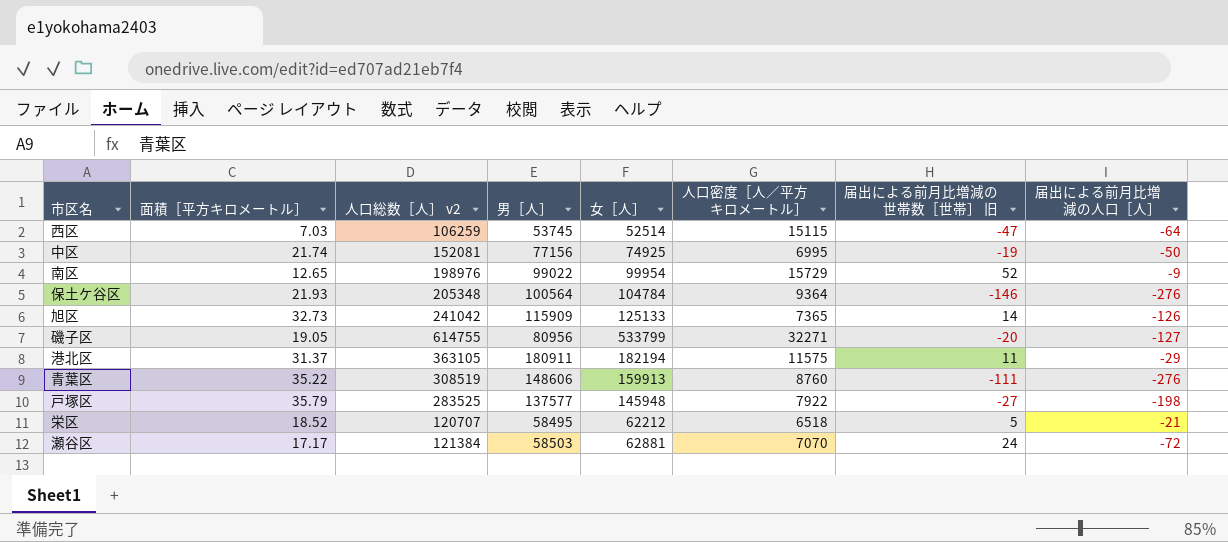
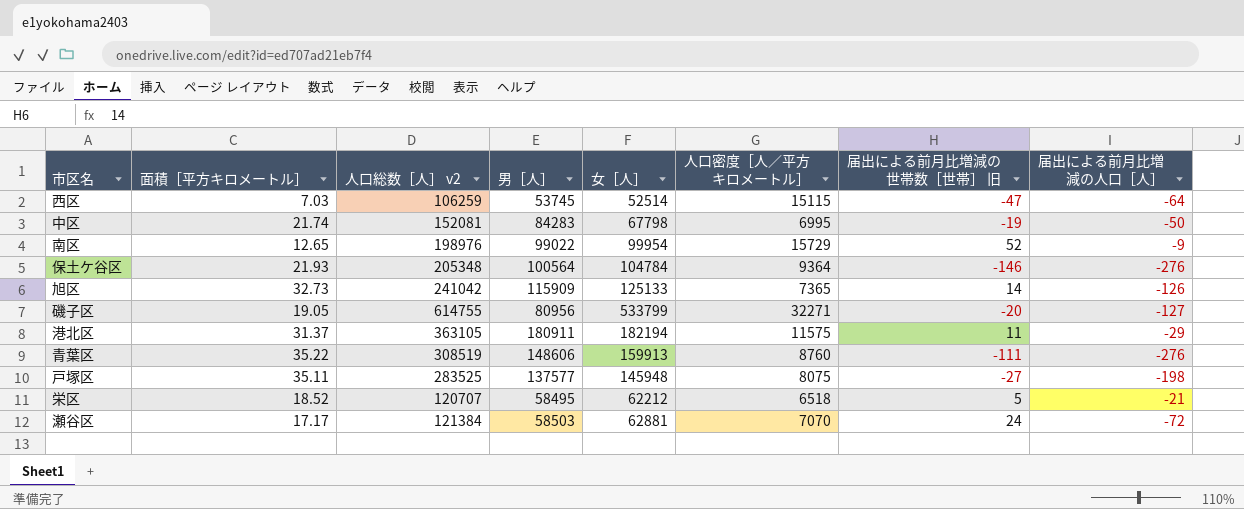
中区 | 男［人］: 77156 -> 84283
中区 | 女［人］: 74925 -> 67798
戸塚区 | 面積［平方キロメートル］: 35.79 -> 35.11
戸塚区 | 人口密度［人／平方キロメートル］: 7922 -> 8075

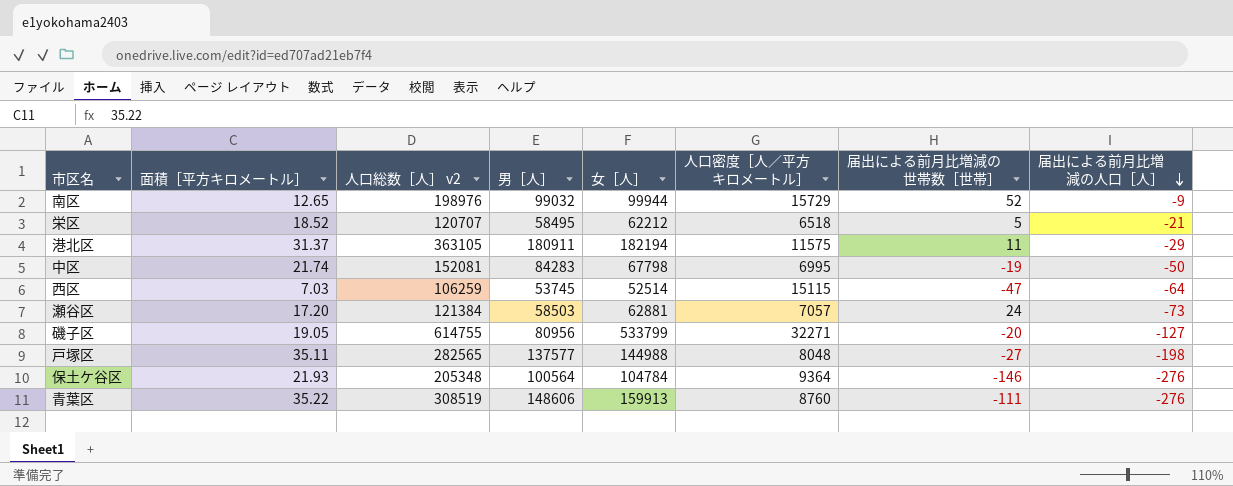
row order: none -> 届出による前月比増減の人口［人］ descending
column name: 届出による前月比増減の世帯数［世帯］ 旧 -> 届出による前月比増減の世帯数［世帯］
row 旭区: 32.73 | 241042 | 115909 | 125133 | 7365 | 14 | -126 -> none
南区 | 男［人］: 99022 -> 99032
南区 | 女［人］: 99954 -> 99944
瀬谷区 | 面積［平方キロメートル］: 17.17 -> 17.20
瀬谷区 | 人口密度［人／平方キロメートル］: 7070 -> 7057
瀬谷区 | 届出による前月比増減の人口［人］: -72 -> -73
戸塚区 | 人口総数［人］ v2: 283525 -> 282565
戸塚区 | 女［人］: 145948 -> 144988
戸塚区 | 人口密度［人／平方キロメートル］: 8075 -> 8048

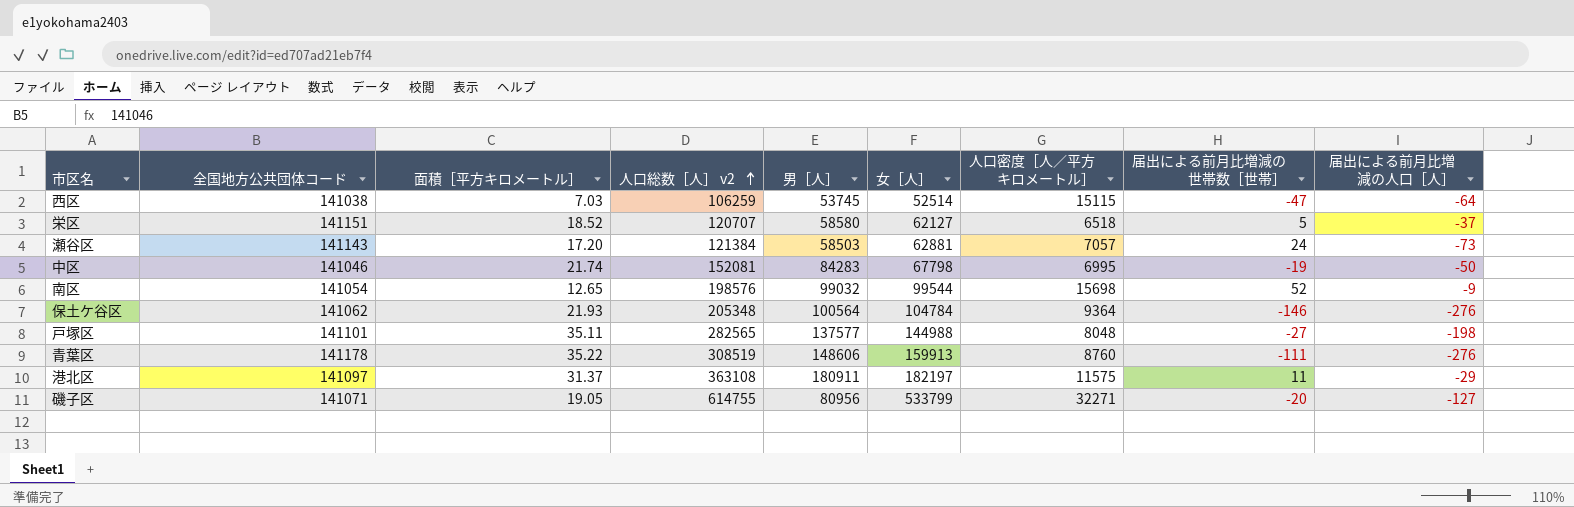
row order: 届出による前月比増減の人口［人］ descending -> 人口総数［人］ v2 ascending
column 全国地方公共団体コード | position: none -> 2
栄区 | 男［人］: 58495 -> 58580
栄区 | 女［人］: 62212 -> 62127
栄区 | 届出による前月比増減の人口［人］: -21 -> -37
南区 | 人口総数［人］ v2: 198976 -> 198576
南区 | 女［人］: 99944 -> 99544
南区 | 人口密度［人／平方キロメートル］: 15729 -> 15698
港北区 | 人口総数［人］ v2: 363105 -> 363108
港北区 | 女［人］: 182194 -> 182197

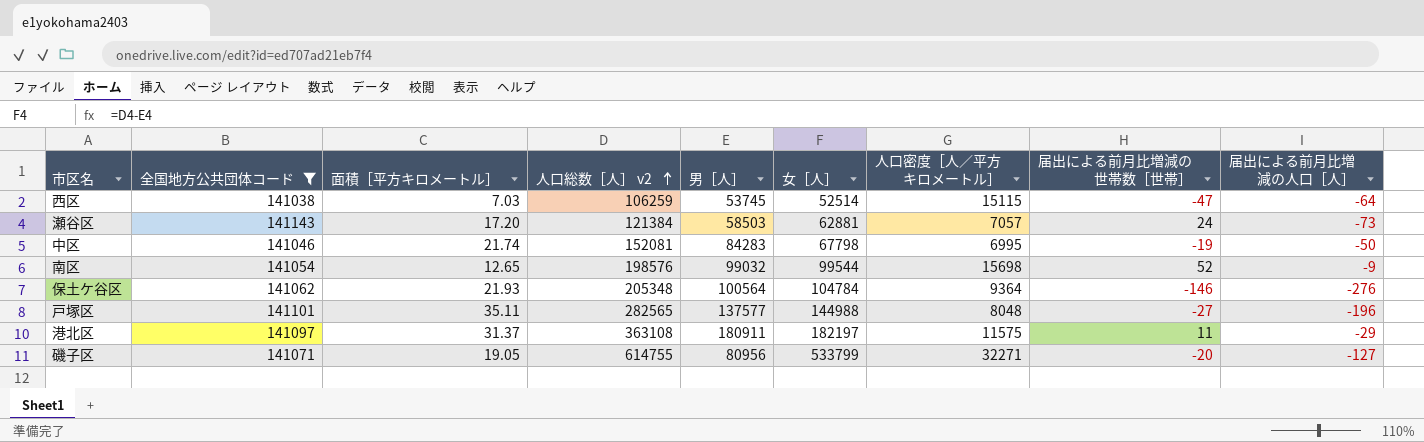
filter: none -> 全国地方公共団体コード <= 141143
戸塚区 | 届出による前月比増減の人口［人］: -198 -> -196

